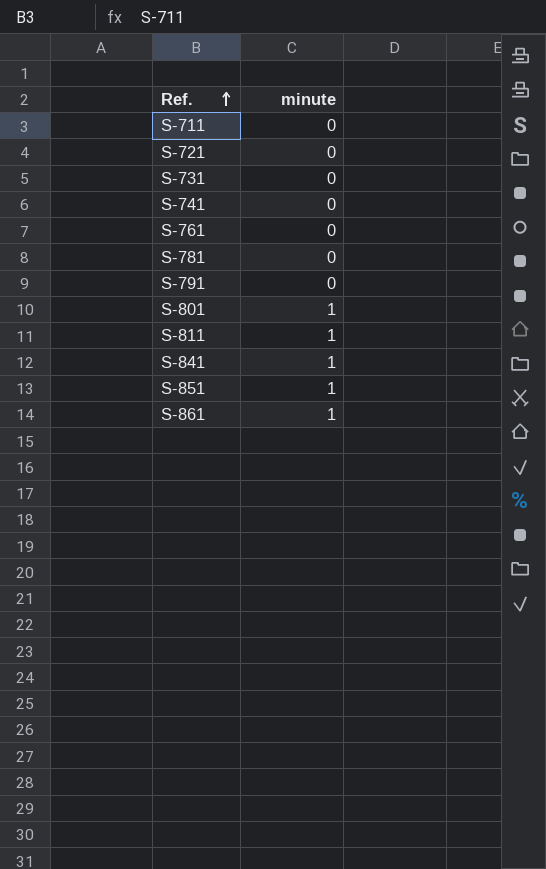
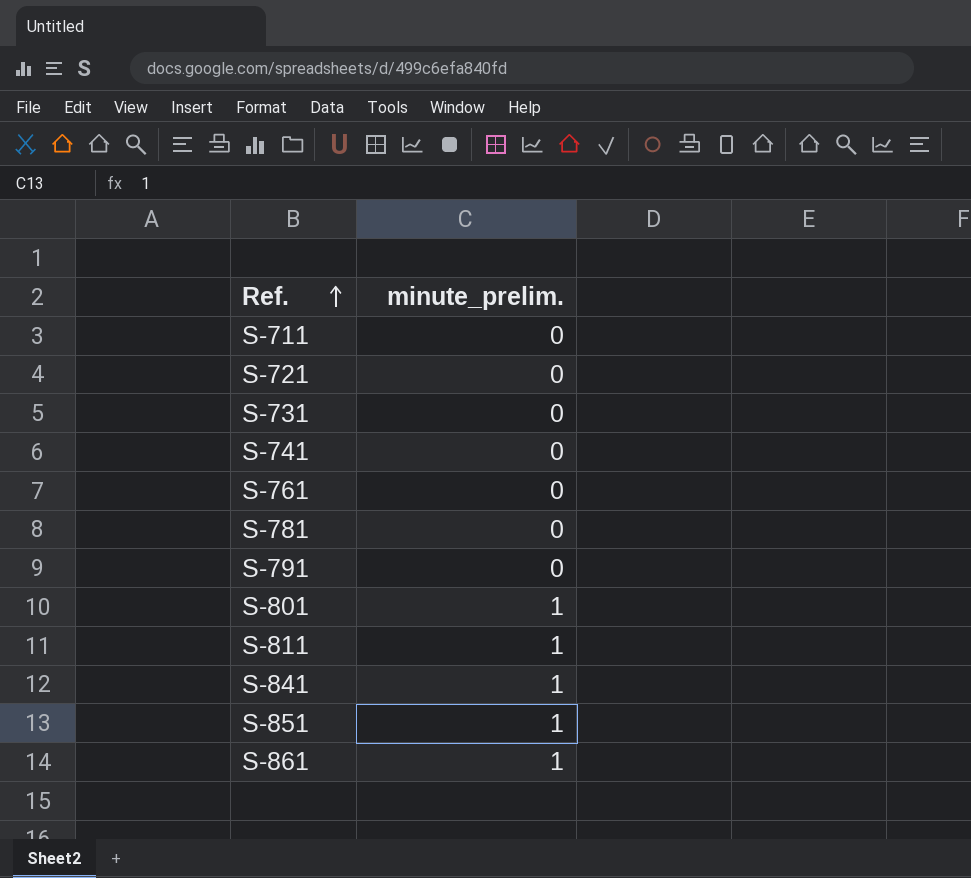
column name: minute -> minute_prelim.

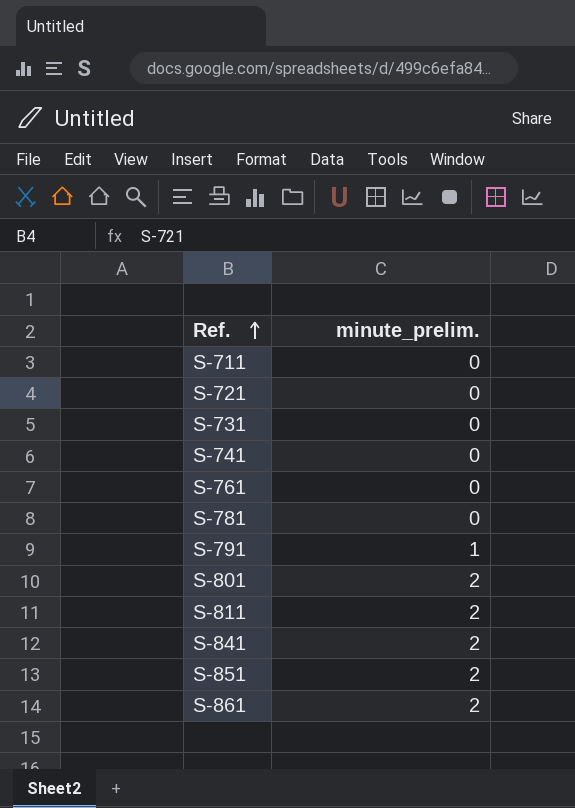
S-791 | minute_prelim.: 0 -> 1
S-801 | minute_prelim.: 1 -> 2
S-811 | minute_prelim.: 1 -> 2
S-841 | minute_prelim.: 1 -> 2
S-851 | minute_prelim.: 1 -> 2
S-861 | minute_prelim.: 1 -> 2

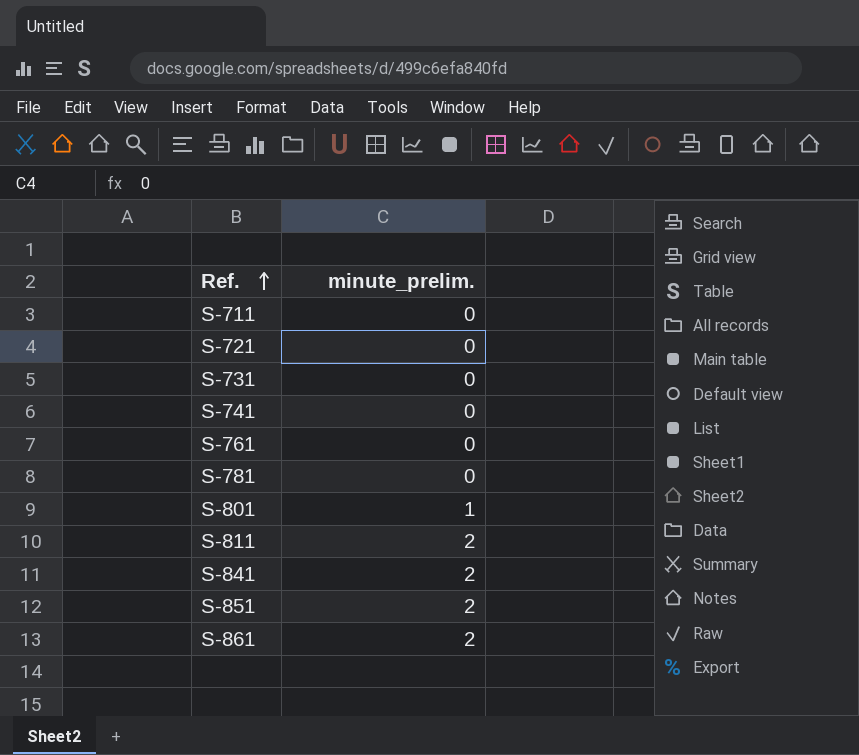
row S-791: 1 -> none
S-801 | minute_prelim.: 2 -> 1

